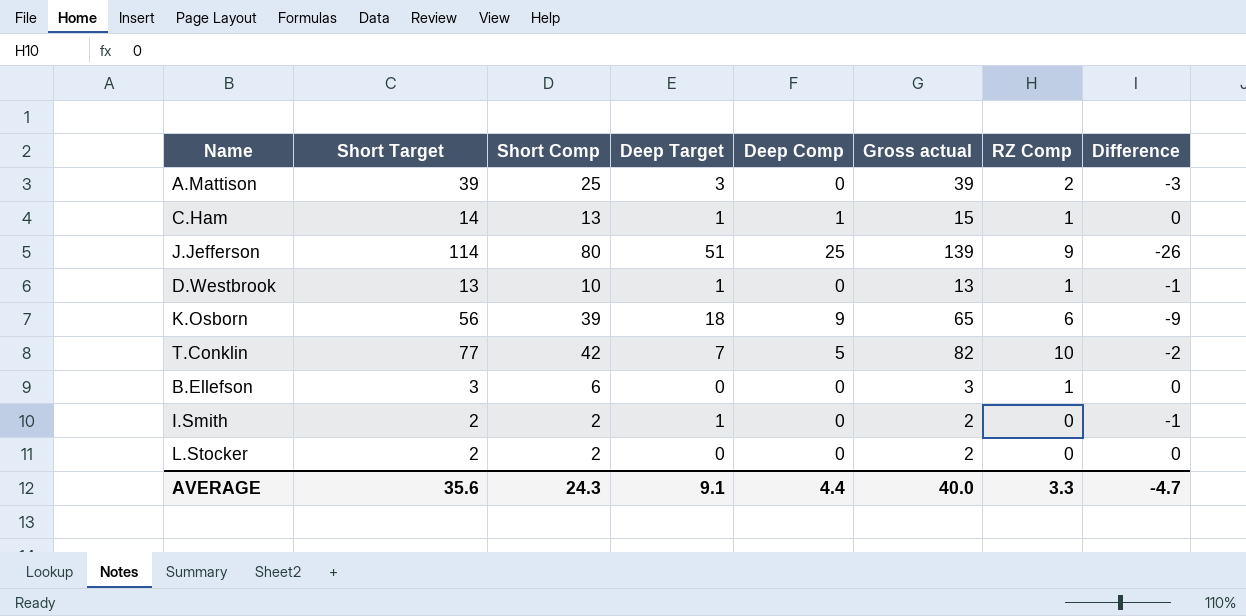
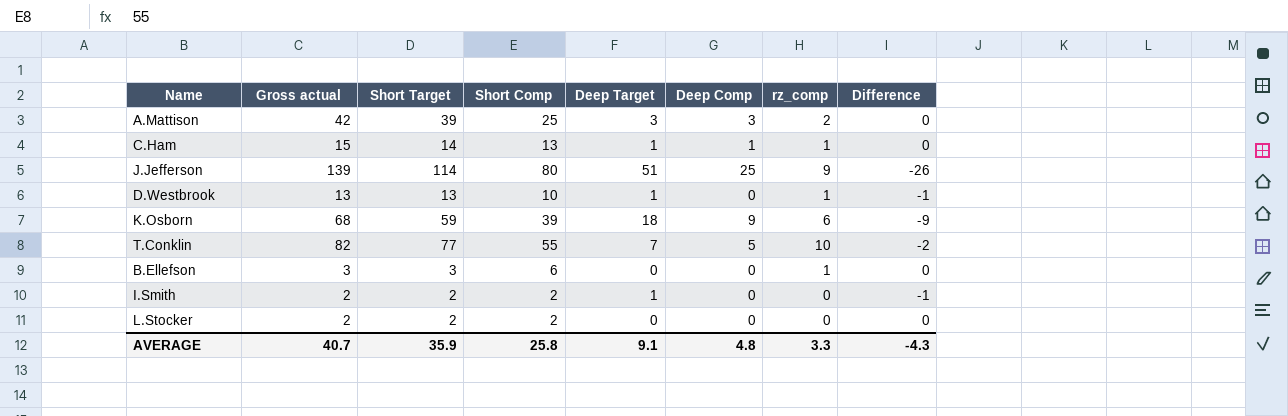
column Gross actual | position: 6 -> 2
column name: RZ Comp -> rz_comp
A.Mattison | Gross actual: 39 -> 42
A.Mattison | Deep Comp: 0 -> 3
A.Mattison | Difference: -3 -> 0
K.Osborn | Gross actual: 65 -> 68
K.Osborn | Short Target: 56 -> 59
T.Conklin | Short Comp: 42 -> 55
AVERAGE | Gross actual: 40.0 -> 40.7
AVERAGE | Short Target: 35.6 -> 35.9
AVERAGE | Short Comp: 24.3 -> 25.8
AVERAGE | Deep Comp: 4.4 -> 4.8
AVERAGE | Difference: -4.7 -> -4.3

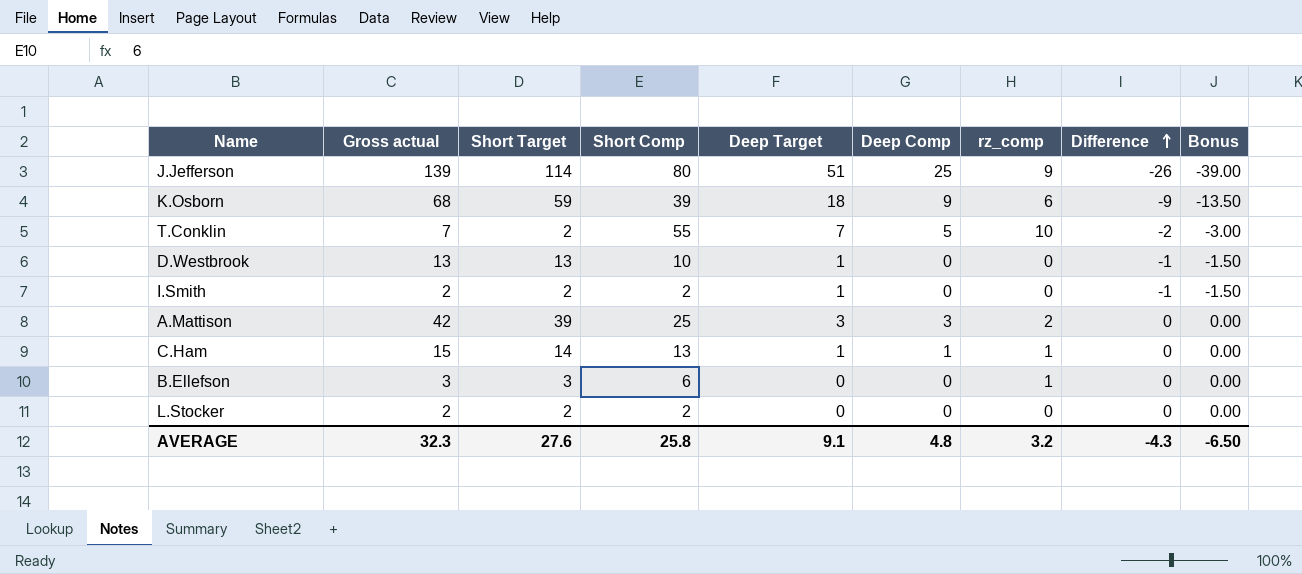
row order: none -> Difference ascending
column Bonus | formula: none -> [Difference] * 1.5
T.Conklin | Gross actual: 82 -> 7
T.Conklin | Short Target: 77 -> 2
D.Westbrook | rz_comp: 1 -> 0
AVERAGE | Gross actual: 40.7 -> 32.3
AVERAGE | Short Target: 35.9 -> 27.6
AVERAGE | rz_comp: 3.3 -> 3.2

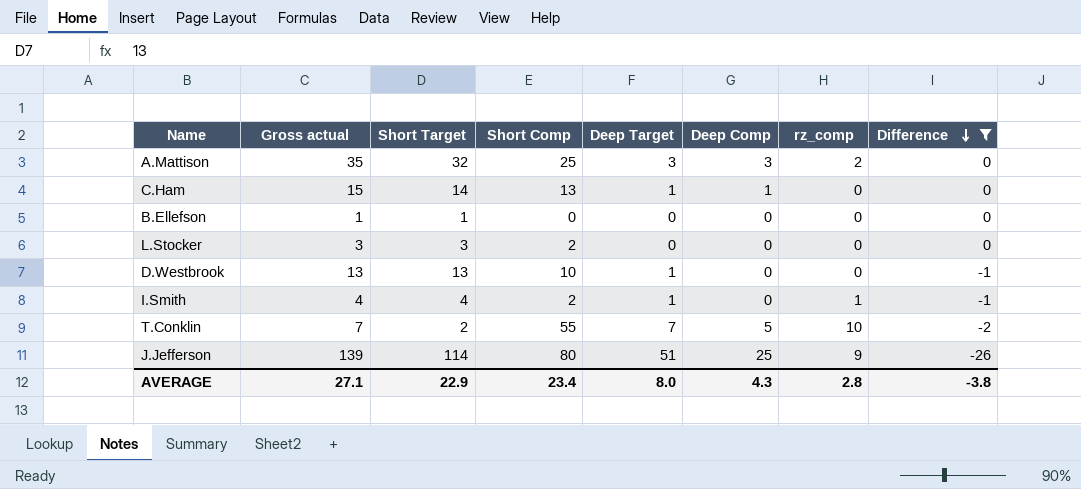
filter: none -> Difference != -9
row order: Difference ascending -> Difference descending
column Bonus | formula: [Difference] * 1.5 -> none
A.Mattison | Gross actual: 42 -> 35
A.Mattison | Short Target: 39 -> 32
C.Ham | rz_comp: 1 -> 0
B.Ellefson | Gross actual: 3 -> 1
B.Ellefson | Short Target: 3 -> 1
B.Ellefson | Short Comp: 6 -> 0
B.Ellefson | rz_comp: 1 -> 0
L.Stocker | Gross actual: 2 -> 3
L.Stocker | Short Target: 2 -> 3
I.Smith | Gross actual: 2 -> 4
I.Smith | Short Target: 2 -> 4
I.Smith | rz_comp: 0 -> 1
AVERAGE | Gross actual: 32.3 -> 27.1
AVERAGE | Short Target: 27.6 -> 22.9
AVERAGE | Short Comp: 25.8 -> 23.4
AVERAGE | Deep Target: 9.1 -> 8.0
AVERAGE | Deep Comp: 4.8 -> 4.3
AVERAGE | rz_comp: 3.2 -> 2.8
AVERAGE | Difference: -4.3 -> -3.8

